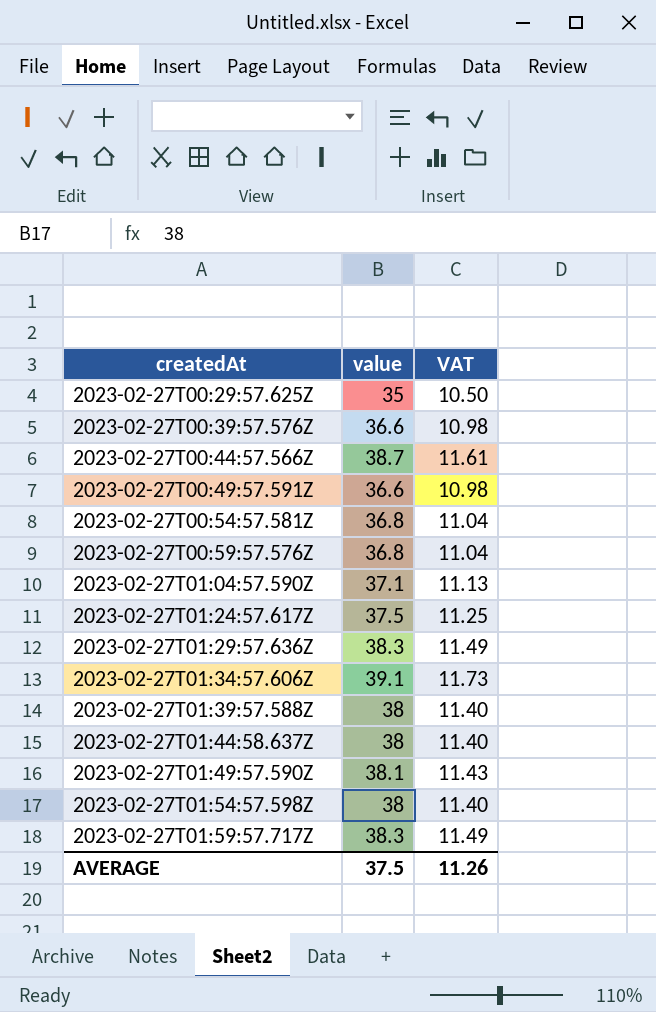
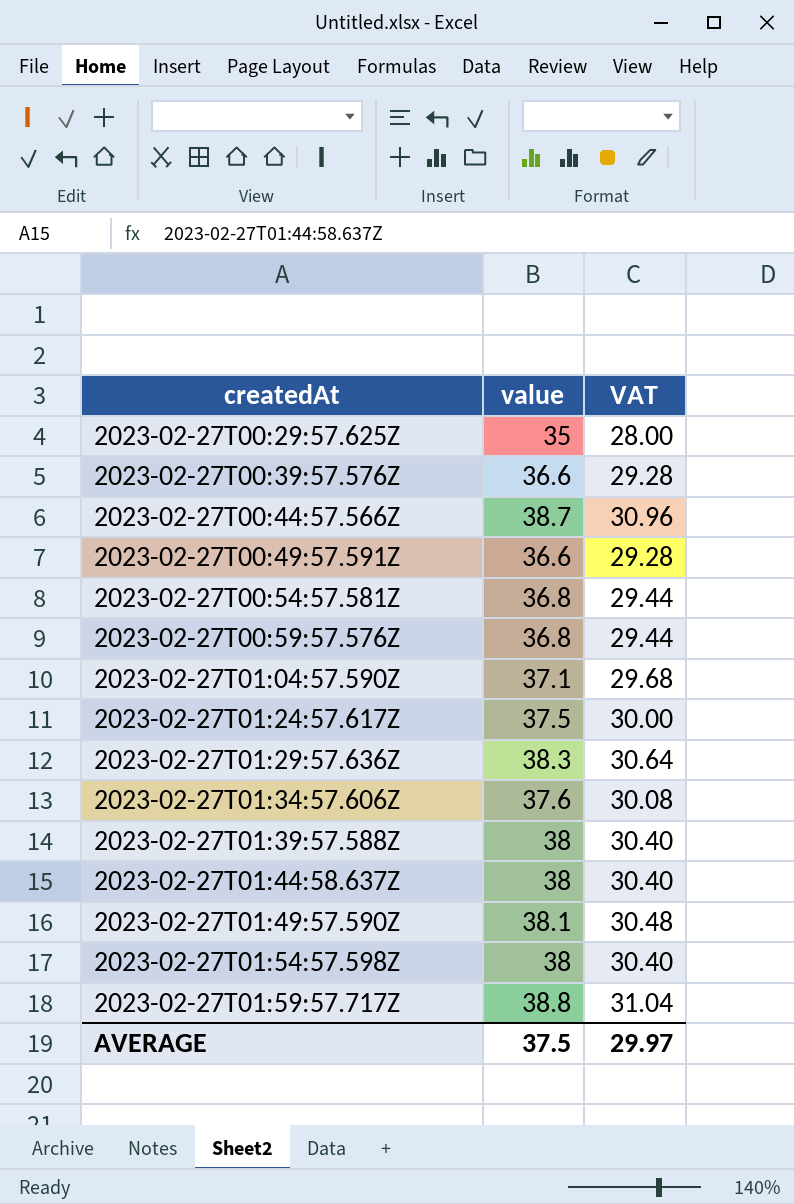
column VAT | formula: [value] * 0.3 -> [value] * 0.8
2023-02-27T01:34:57.606Z | value: 39.1 -> 37.6
2023-02-27T01:59:57.717Z | value: 38.3 -> 38.8
AVERAGE | VAT: 11.26 -> 29.97

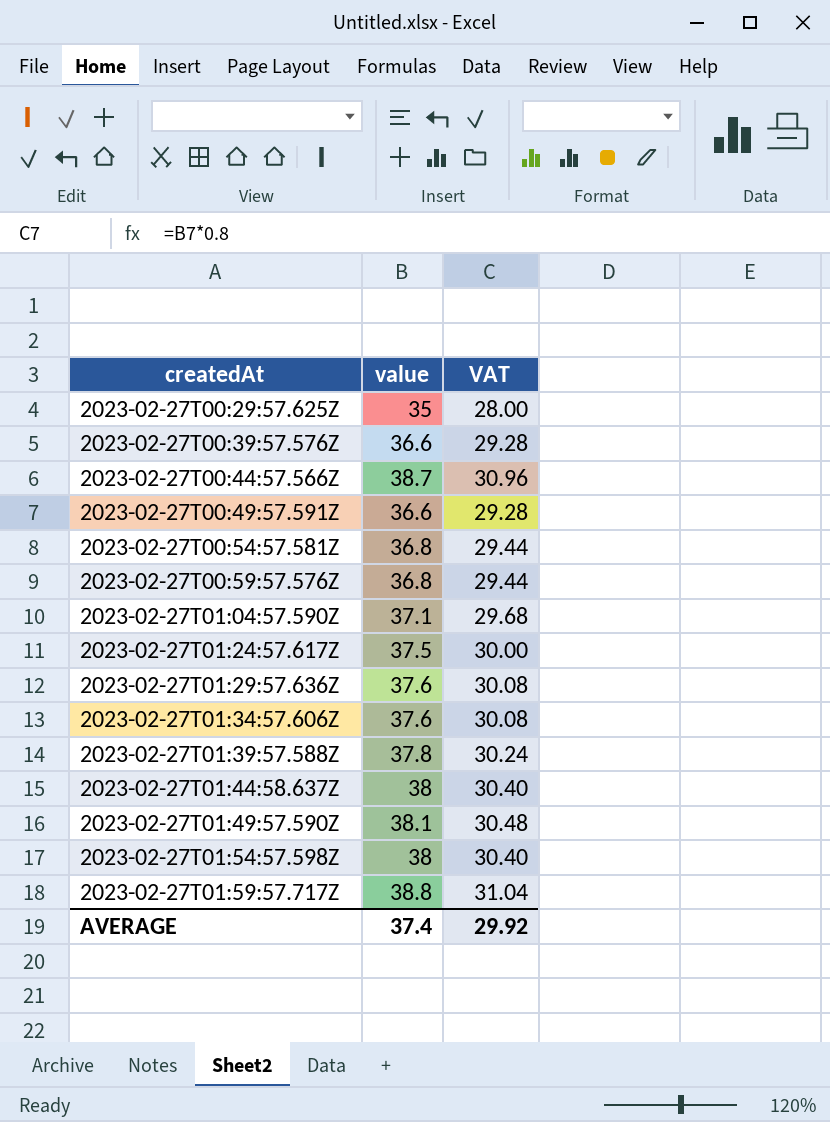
2023-02-27T01:29:57.636Z | value: 38.3 -> 37.6
2023-02-27T01:29:57.636Z | VAT: 30.64 -> 30.08
2023-02-27T01:39:57.588Z | value: 38 -> 37.8
2023-02-27T01:39:57.588Z | VAT: 30.40 -> 30.24
AVERAGE | value: 37.5 -> 37.4
AVERAGE | VAT: 29.97 -> 29.92

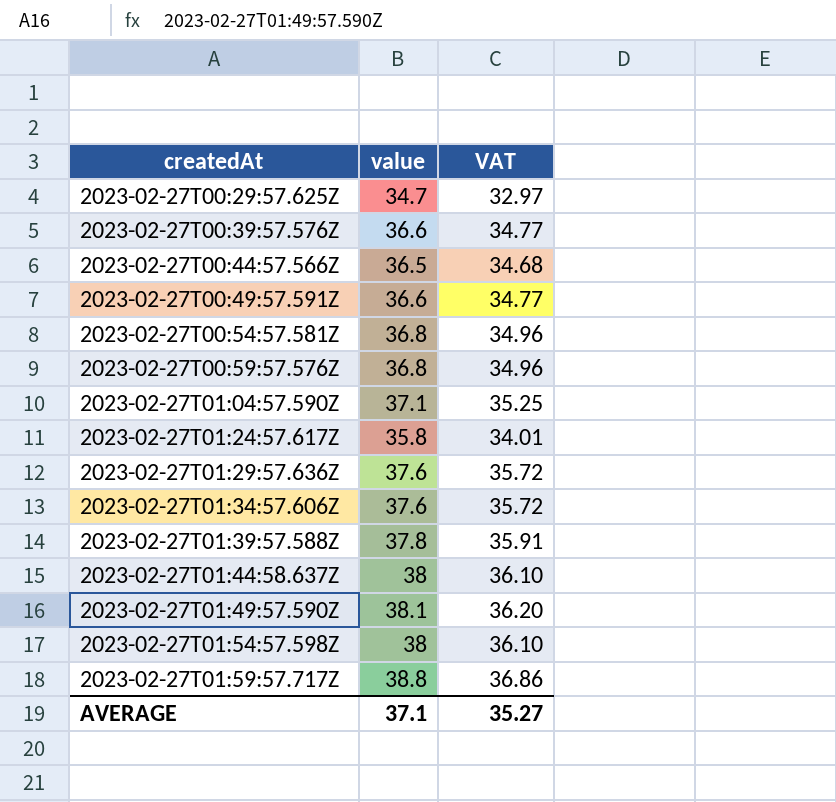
column VAT | formula: [value] * 0.8 -> [value] * 0.95
2023-02-27T00:29:57.625Z | value: 35 -> 34.7
2023-02-27T00:44:57.566Z | value: 38.7 -> 36.5
2023-02-27T01:24:57.617Z | value: 37.5 -> 35.8
AVERAGE | value: 37.4 -> 37.1
AVERAGE | VAT: 29.92 -> 35.27

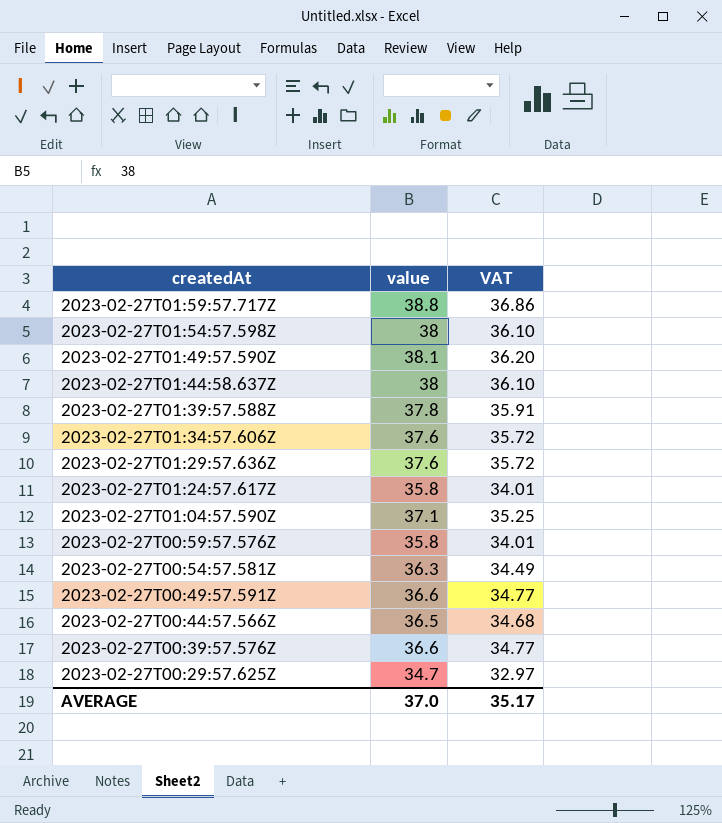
row order: createdAt ascending -> createdAt descending
2023-02-27T00:59:57.576Z | value: 36.8 -> 35.8
2023-02-27T00:59:57.576Z | VAT: 34.96 -> 34.01
2023-02-27T00:54:57.581Z | value: 36.8 -> 36.3
2023-02-27T00:54:57.581Z | VAT: 34.96 -> 34.49
AVERAGE | value: 37.1 -> 37.0
AVERAGE | VAT: 35.27 -> 35.17

